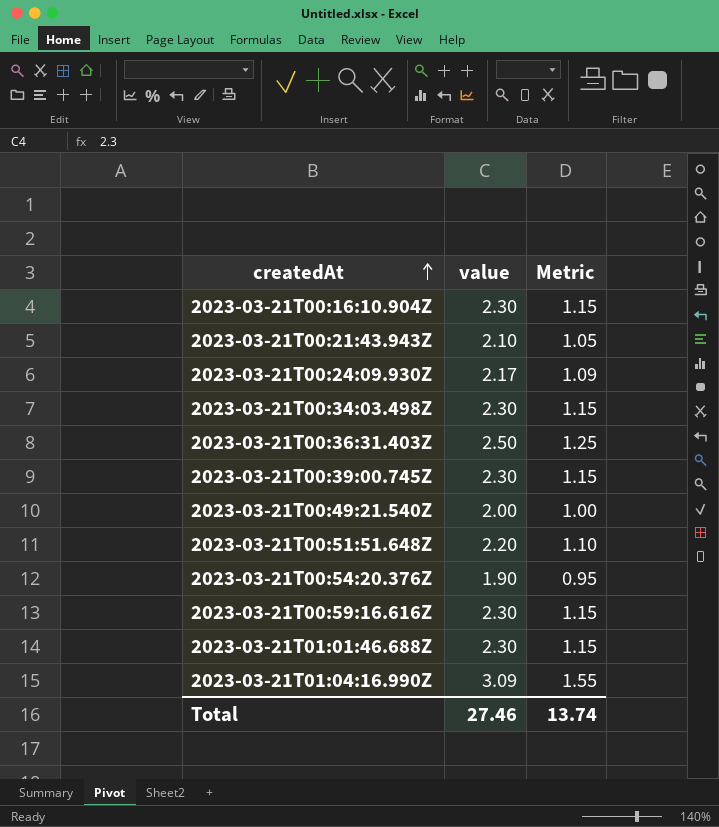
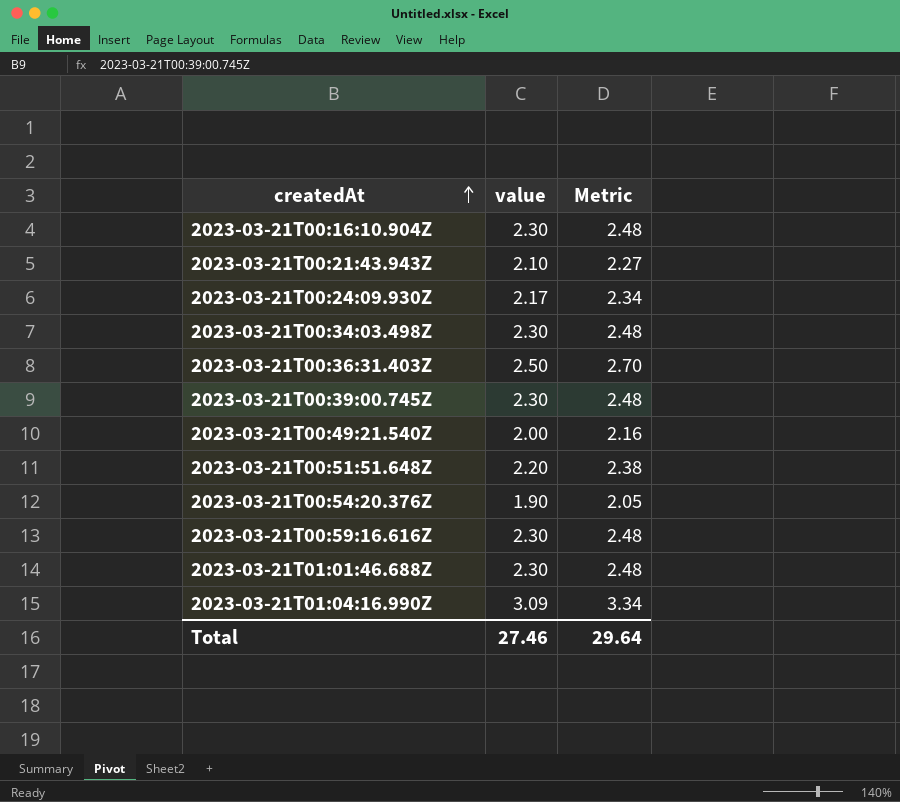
column Metric | formula: [value] * 0.5 -> [value] * 1.08
Total | Metric: 13.74 -> 29.64

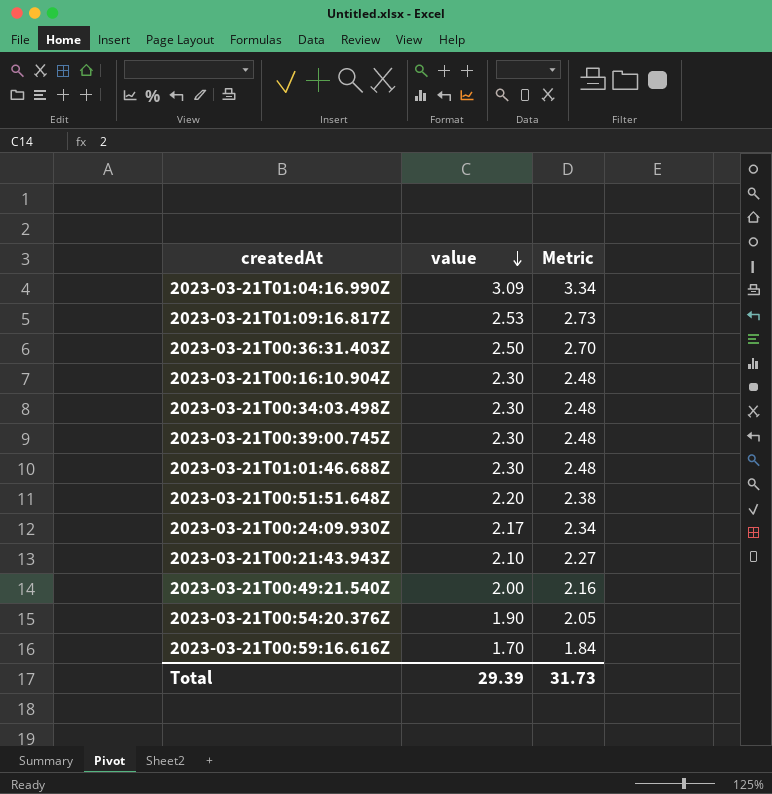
row order: createdAt ascending -> value descending
row 2023-03-21T01:09:16.817Z: none -> 2.53 | 2.73
2023-03-21T00:59:16.616Z | value: 2.30 -> 1.70
2023-03-21T00:59:16.616Z | Metric: 2.48 -> 1.84
Total | value: 27.46 -> 29.39
Total | Metric: 29.64 -> 31.73

